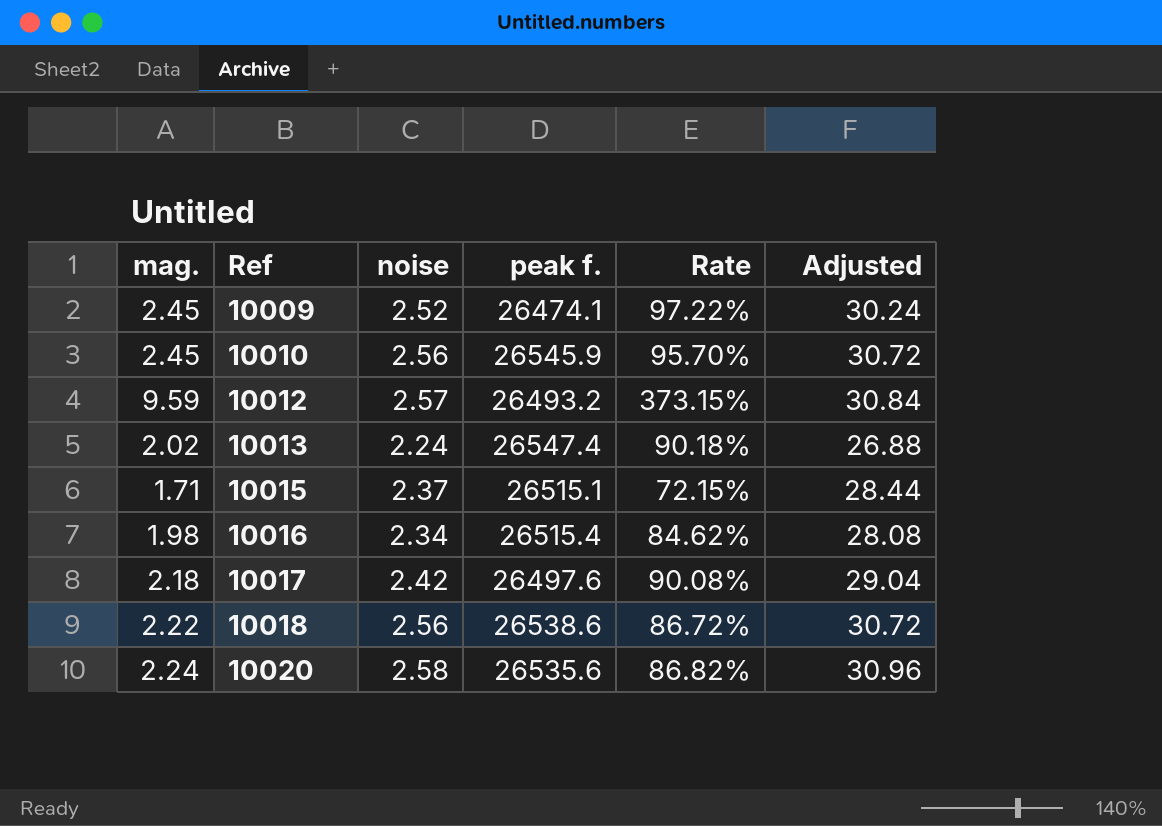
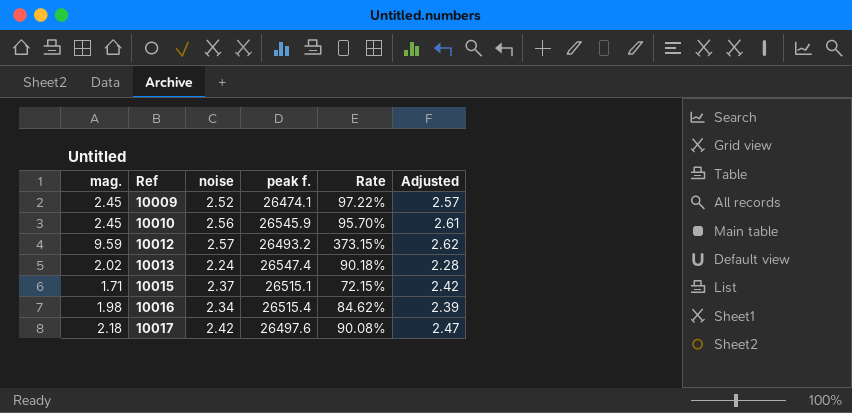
column Adjusted | formula: [noise] * 12 -> [noise] * 1.02
row 10018: 2.22 | 2.56 | 26538.6 | 86.72% | 30.72 -> none
row 10020: 2.24 | 2.58 | 26535.6 | 86.82% | 30.96 -> none

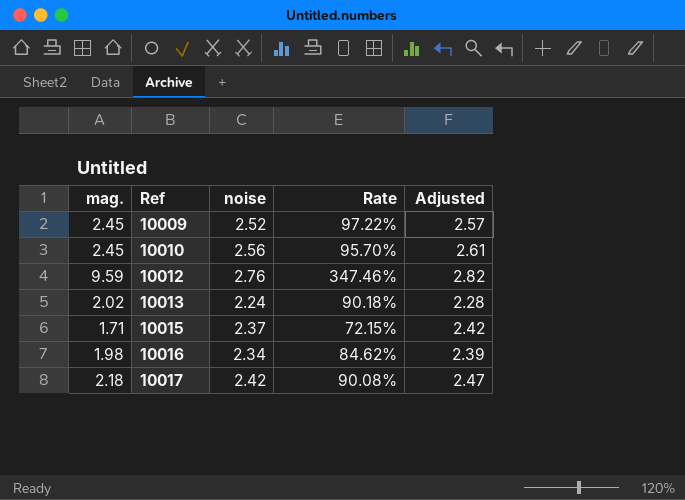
column peak f. | position: 4 -> none
10012 | noise: 2.57 -> 2.76
10012 | Rate: 373.15% -> 347.46%
10012 | Adjusted: 2.62 -> 2.82

